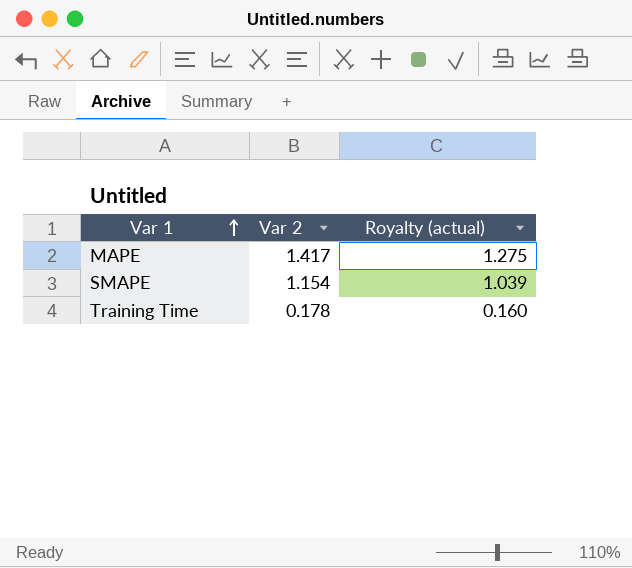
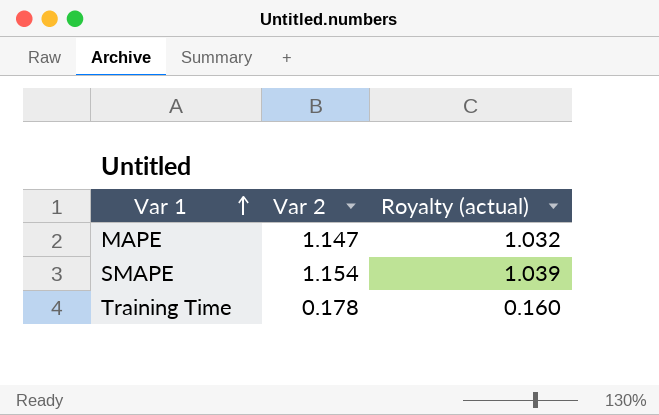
MAPE | Var 2: 1.417 -> 1.147
MAPE | Royalty (actual): 1.275 -> 1.032

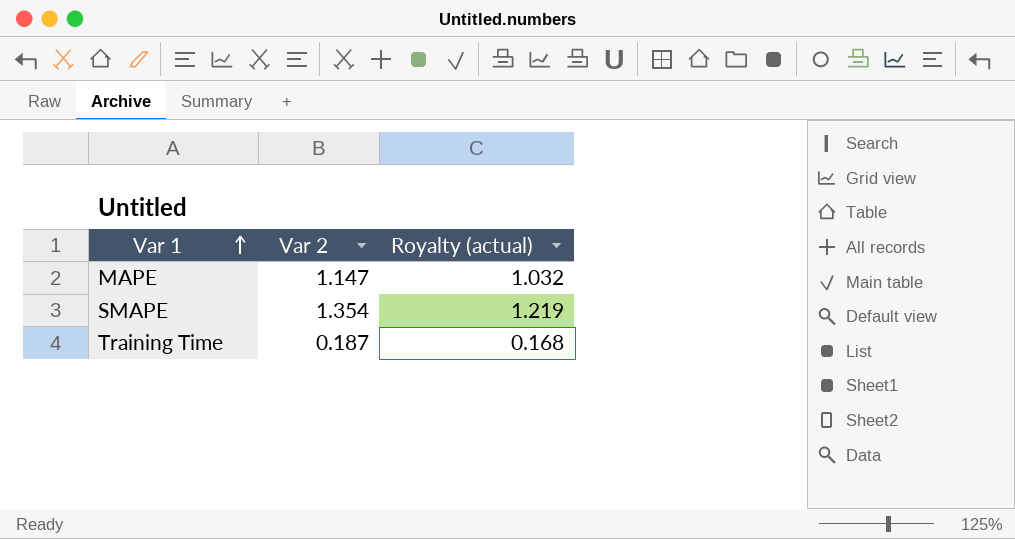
SMAPE | Var 2: 1.154 -> 1.354
SMAPE | Royalty (actual): 1.039 -> 1.219
Training Time | Var 2: 0.178 -> 0.187
Training Time | Royalty (actual): 0.160 -> 0.168

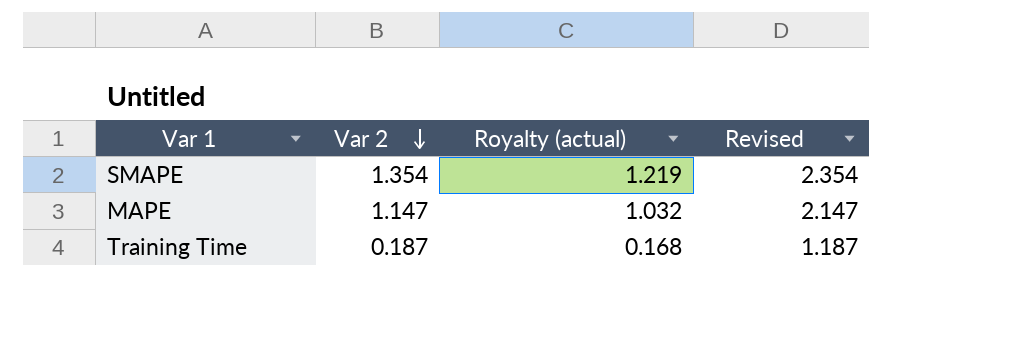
row order: Var 1 ascending -> Var 2 descending
column Revised | formula: none -> [Var 2] + 1

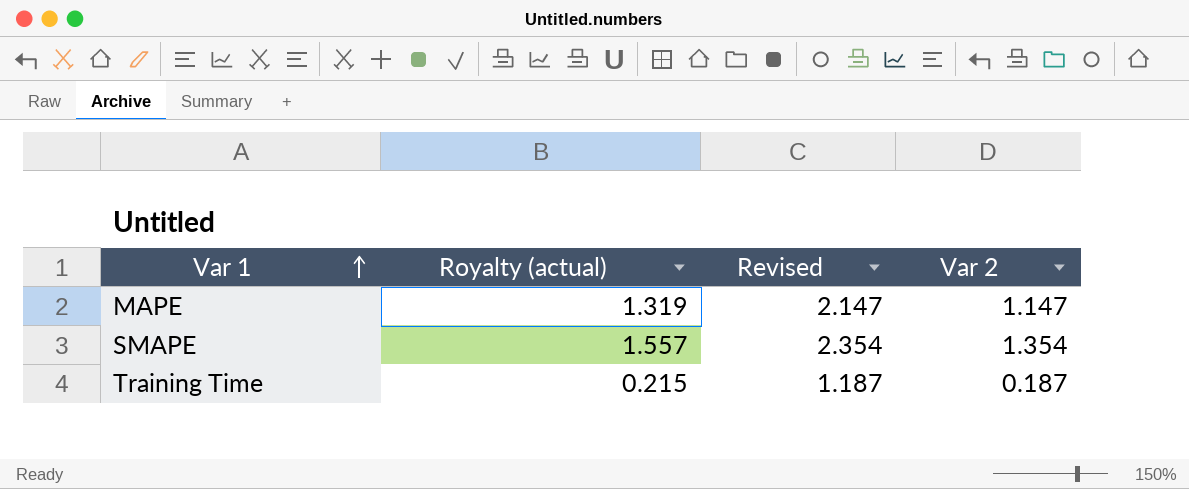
row order: Var 2 descending -> Var 1 ascending
column Royalty (actual) | formula: [Var 2] * 0.9 -> [Var 2] * 1.15
column Var 2 | position: 2 -> 4

